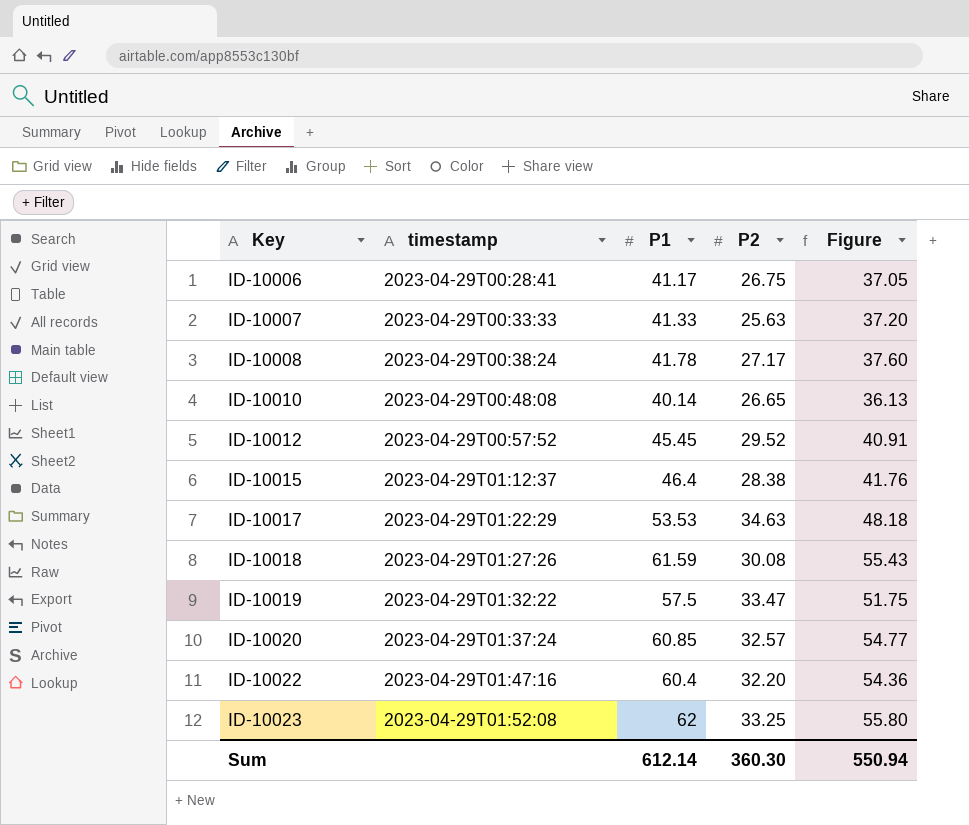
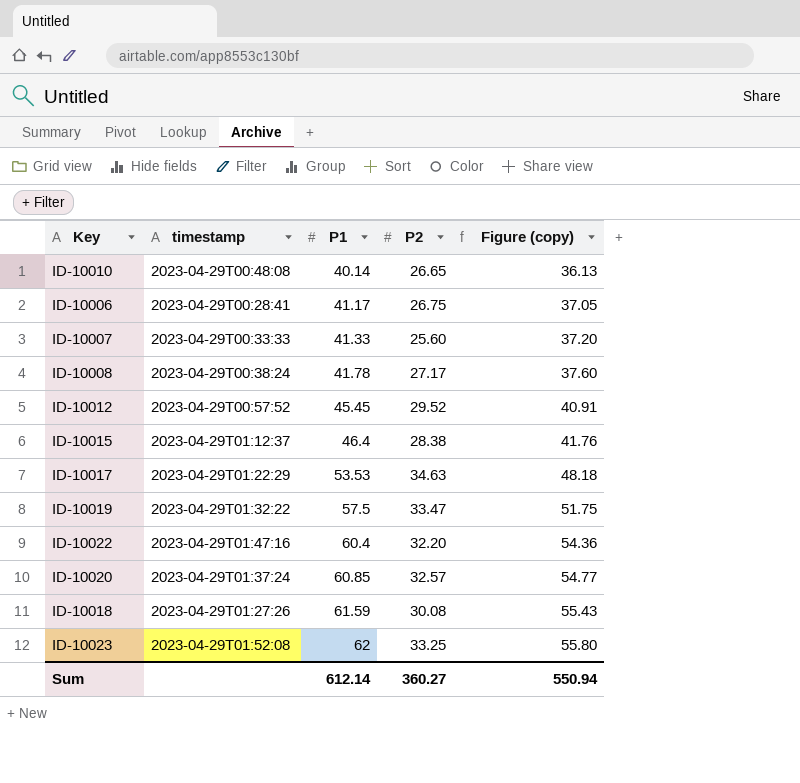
row order: Key ascending -> P1 ascending
column name: Figure -> Figure (copy)
ID-10007 | P2: 25.63 -> 25.60
Sum | P2: 360.30 -> 360.27

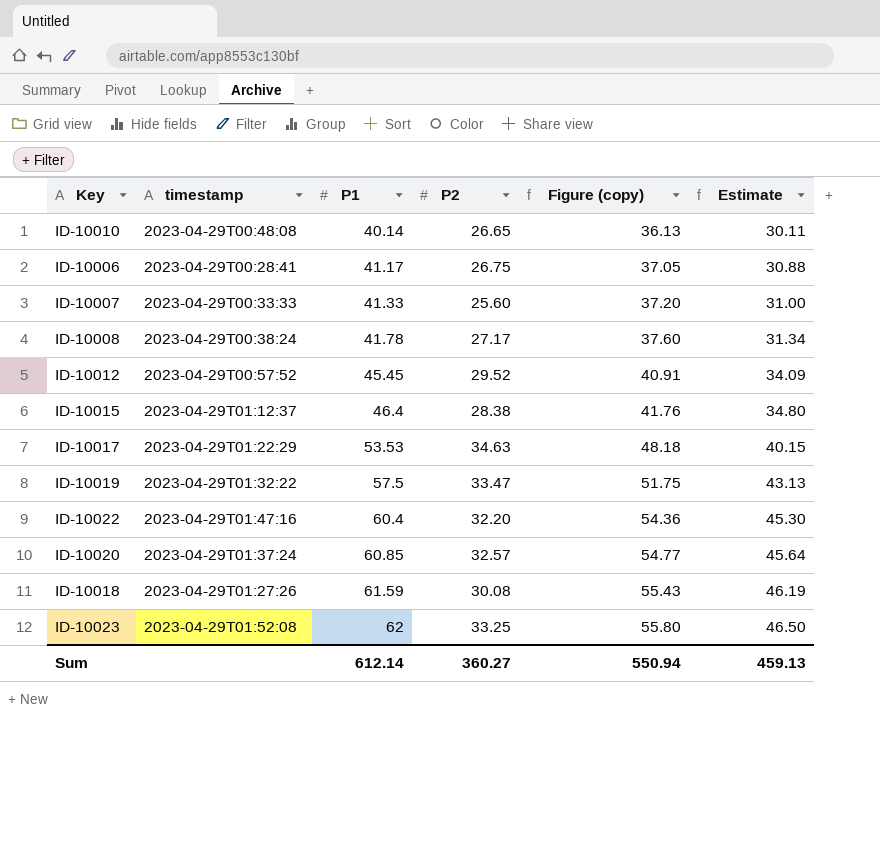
column Estimate | formula: none -> [P1] * 0.75

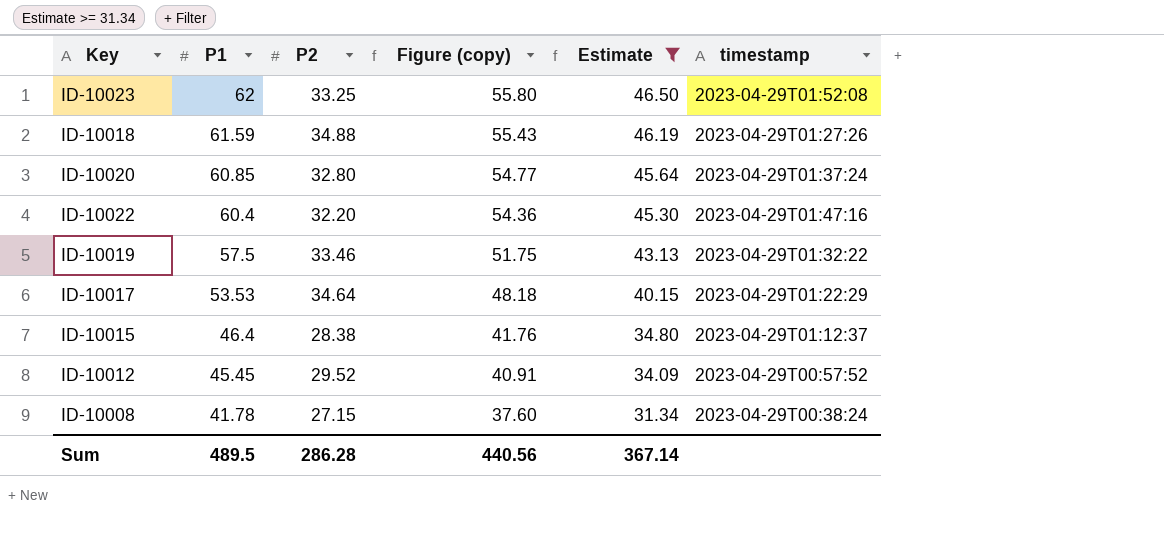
filter: none -> Estimate >= 31.34
row order: P1 ascending -> P1 descending
column timestamp | position: 2 -> 6
ID-10018 | P2: 30.08 -> 34.88
ID-10020 | P2: 32.57 -> 32.80
ID-10019 | P2: 33.47 -> 33.46
ID-10017 | P2: 34.63 -> 34.64
ID-10008 | P2: 27.17 -> 27.15
Sum | P1: 612.14 -> 489.5
Sum | P2: 360.27 -> 286.28
Sum | Figure (copy): 550.94 -> 440.56
Sum | Estimate: 459.13 -> 367.14

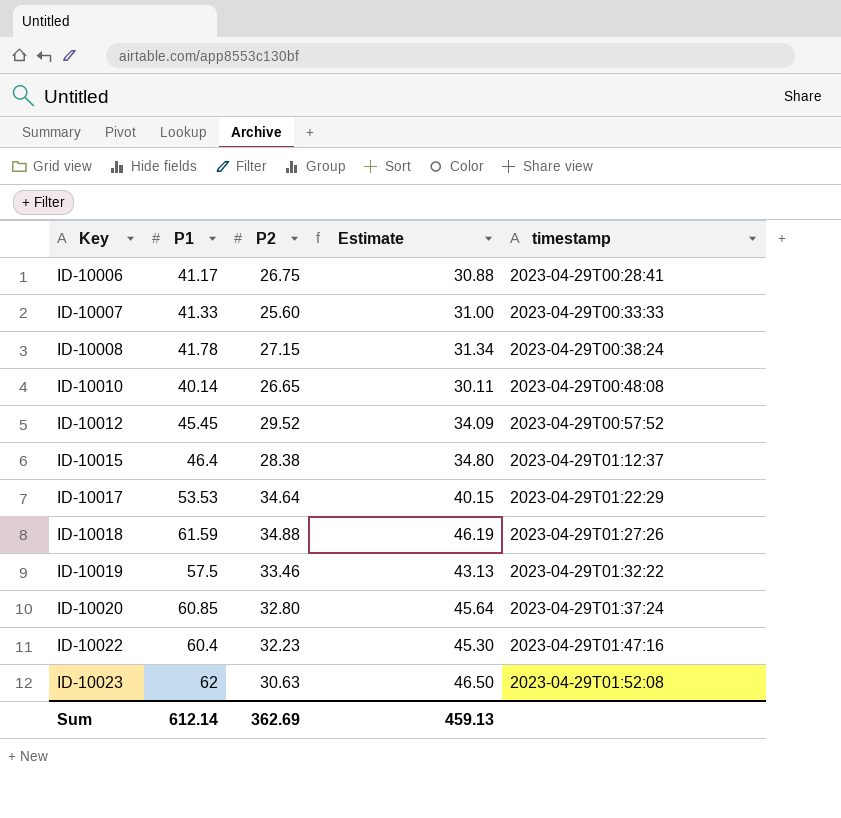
filter: Estimate >= 31.34 -> none
row order: P1 descending -> Key ascending
column Figure (copy) | formula: [P1] * 0.9 -> none
ID-10022 | P2: 32.20 -> 32.23
ID-10023 | P2: 33.25 -> 30.63
Sum | P1: 489.5 -> 612.14
Sum | P2: 286.28 -> 362.69
Sum | Estimate: 367.14 -> 459.13

